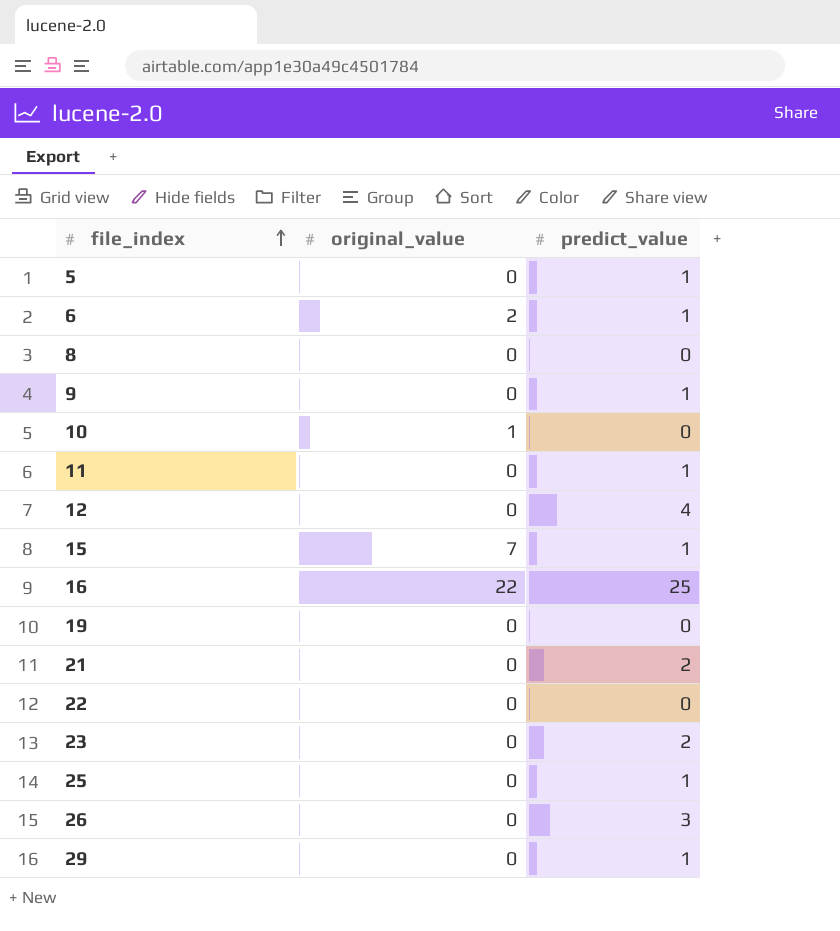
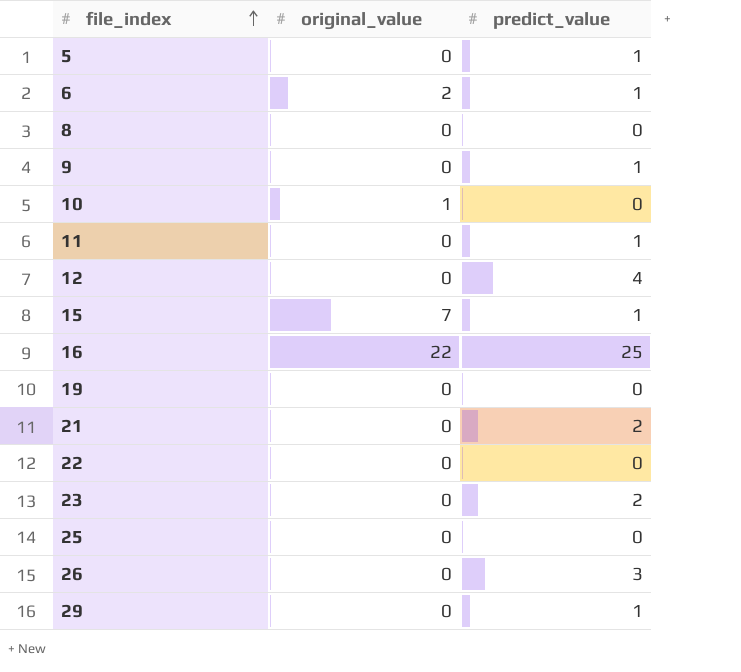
25 | predict_value: 1 -> 0

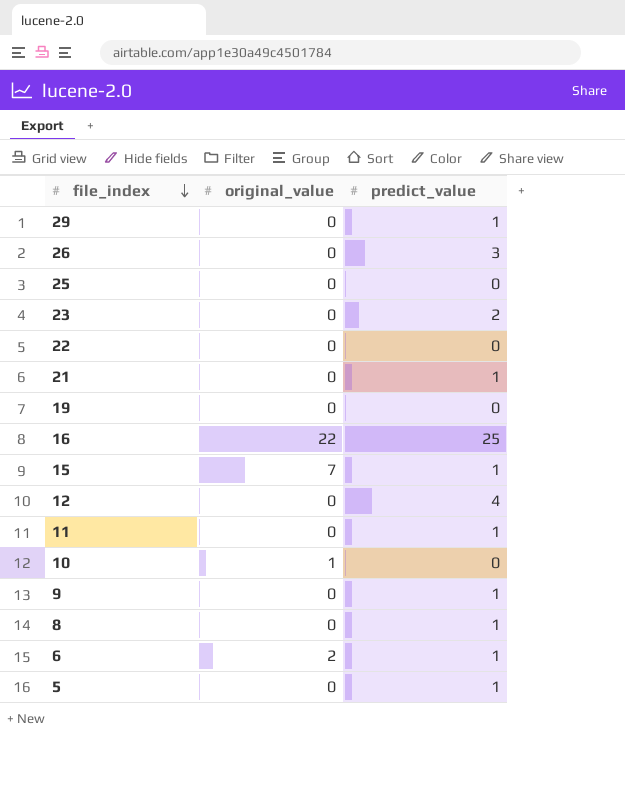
row order: file_index ascending -> file_index descending
21 | predict_value: 2 -> 1
8 | predict_value: 0 -> 1

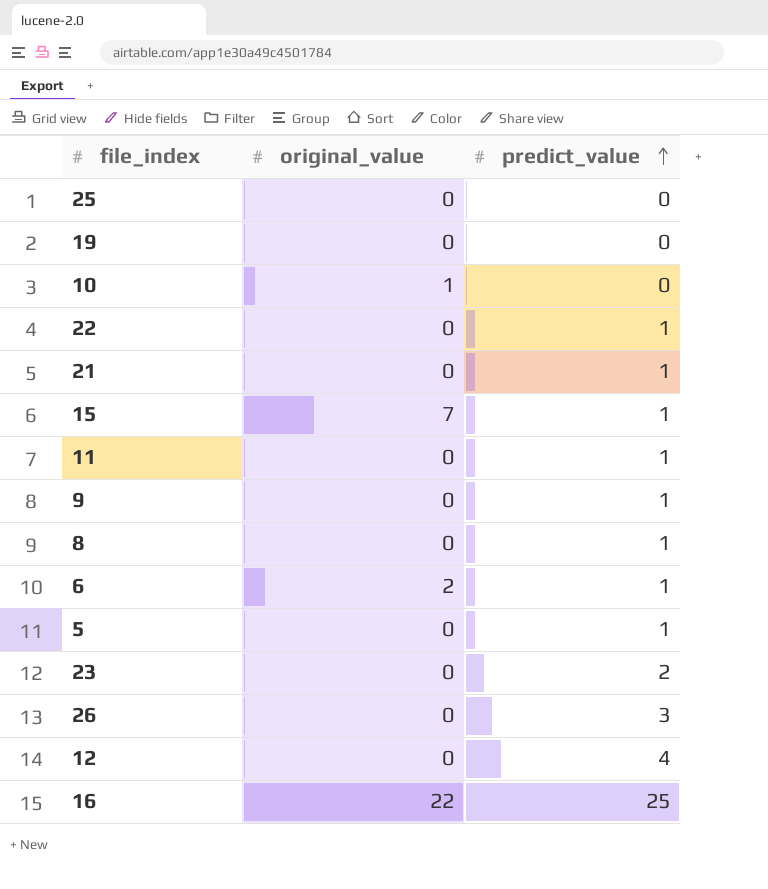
row order: file_index descending -> predict_value ascending
row 29: 0 | 1 -> none
22 | predict_value: 0 -> 1

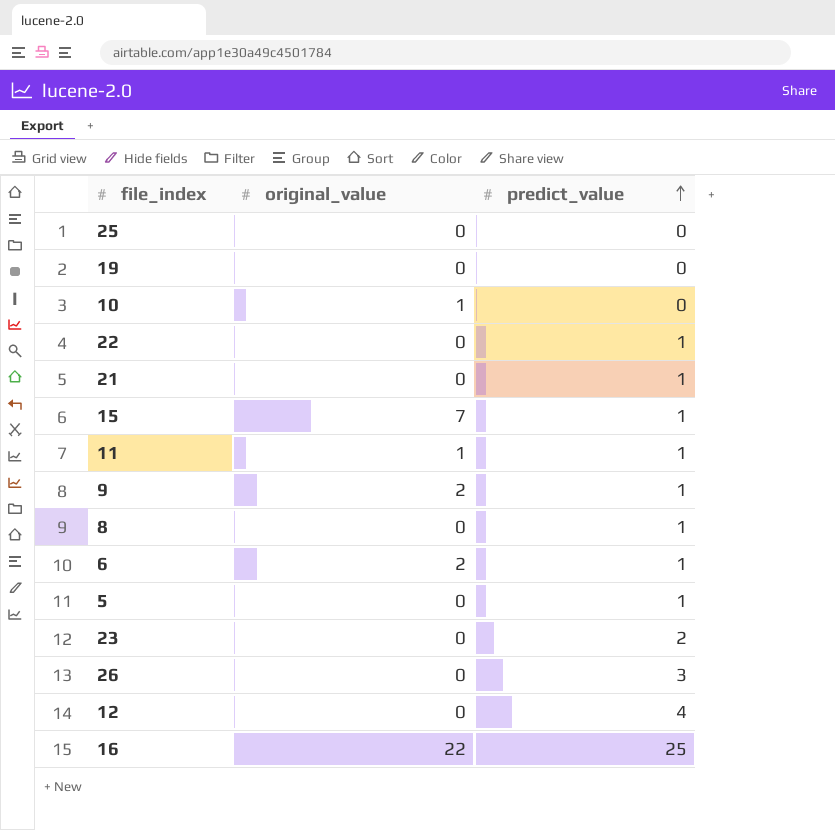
11 | original_value: 0 -> 1
9 | original_value: 0 -> 2

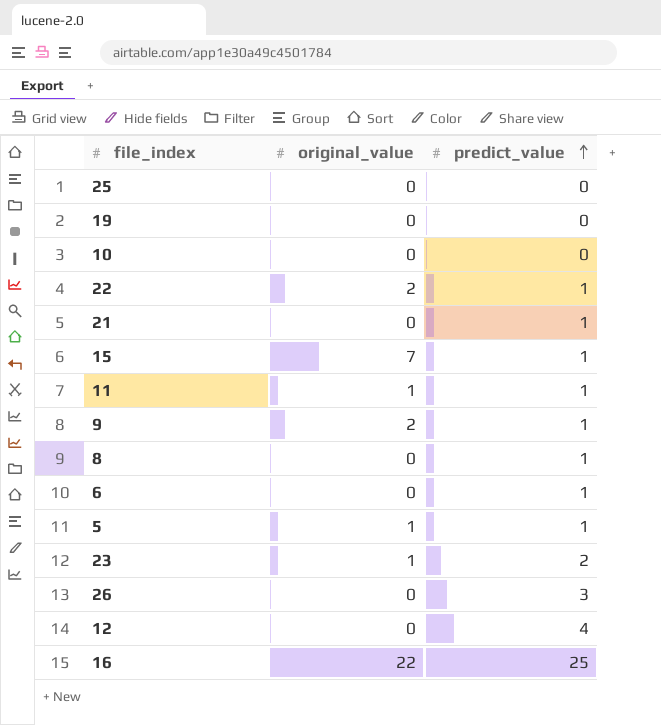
10 | original_value: 1 -> 0
22 | original_value: 0 -> 2
6 | original_value: 2 -> 0
5 | original_value: 0 -> 1
23 | original_value: 0 -> 1

